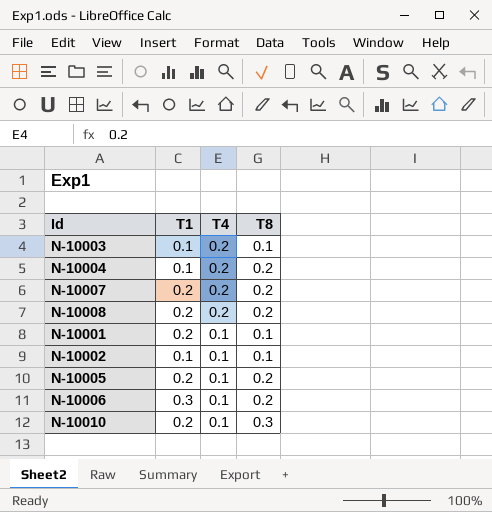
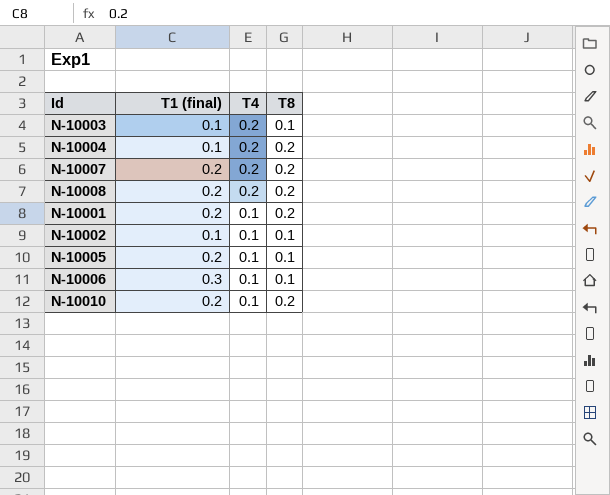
column name: T1 -> T1 (final)
N-10001 | T8: 0.1 -> 0.2
N-10005 | T8: 0.2 -> 0.1
N-10006 | T8: 0.2 -> 0.1
N-10010 | T8: 0.3 -> 0.2

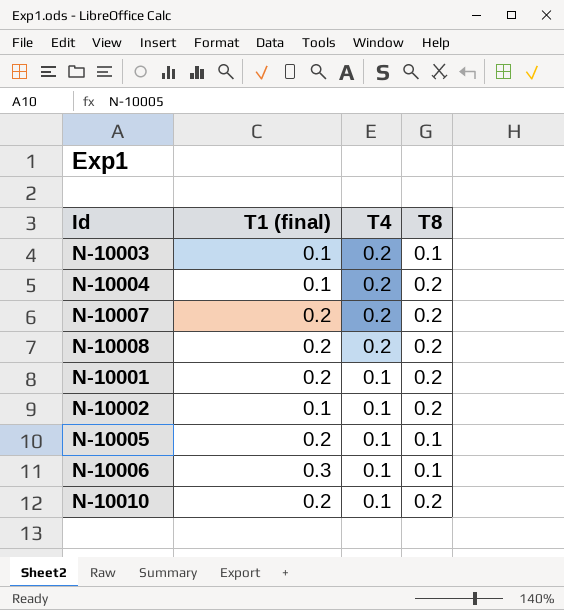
N-10002 | T8: 0.1 -> 0.2

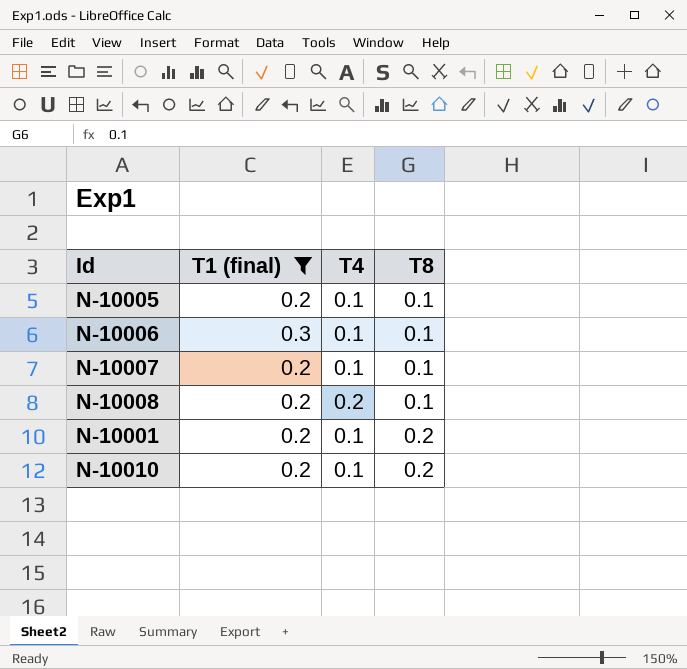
filter: none -> T1 (final) != 0.1
row order: T4 descending -> T8 ascending
N-10007 | T4: 0.2 -> 0.1
N-10007 | T8: 0.2 -> 0.1
N-10008 | T8: 0.2 -> 0.1

